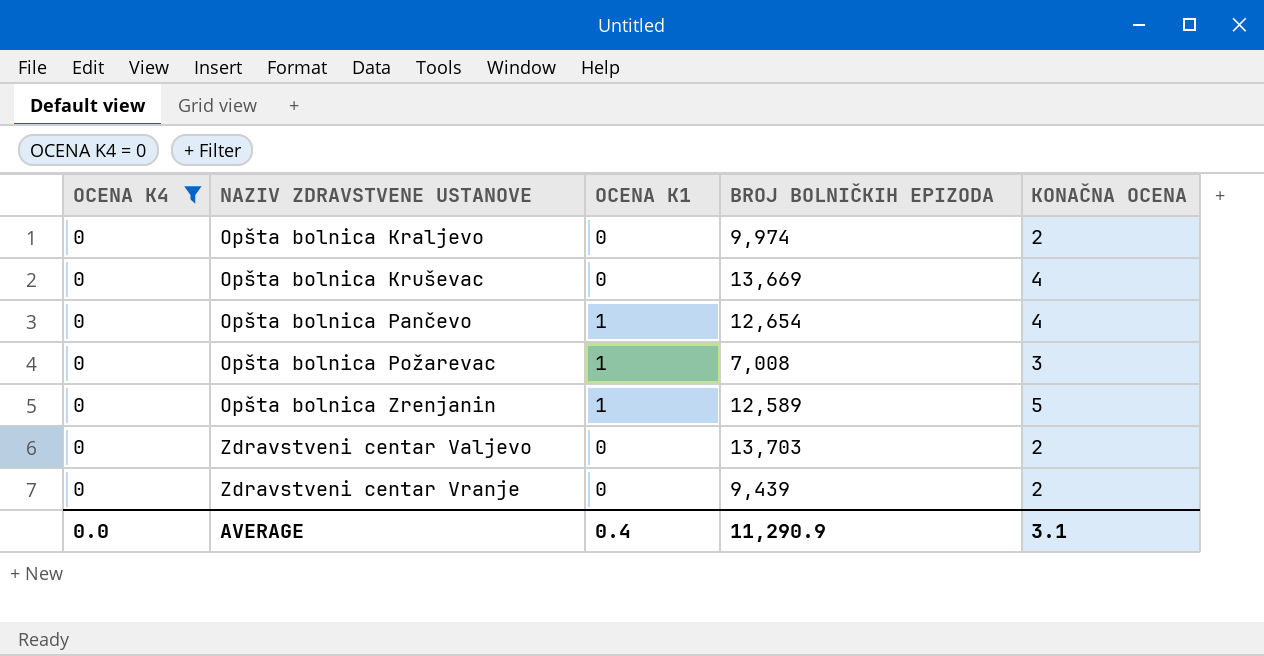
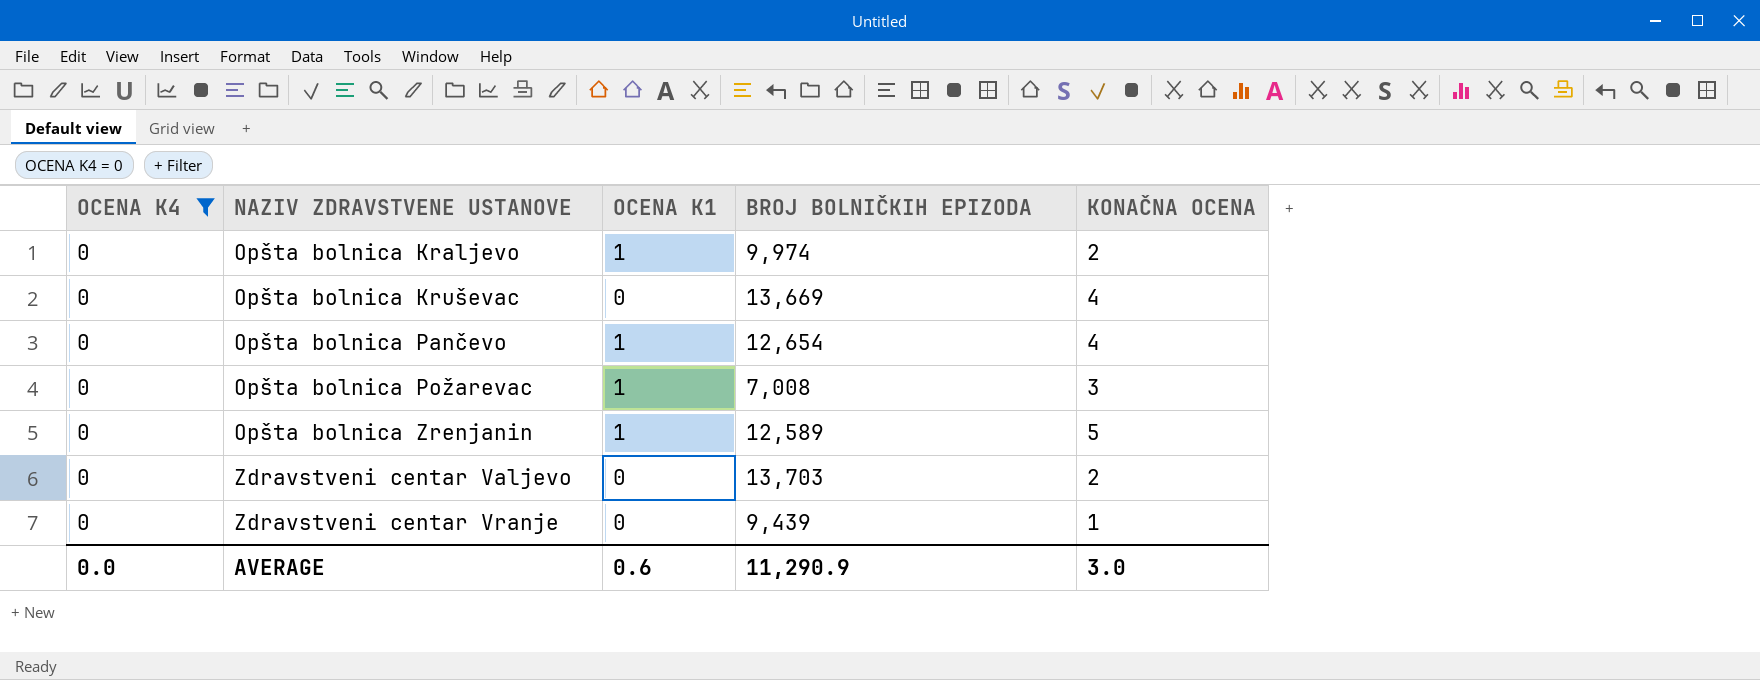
Opšta bolnica Kraljevo | OCENA K1: 0 -> 1
Zdravstveni centar Vranje | KONAČNA OCENA: 2 -> 1
AVERAGE | OCENA K1: 0.4 -> 0.6
AVERAGE | KONAČNA OCENA: 3.1 -> 3.0

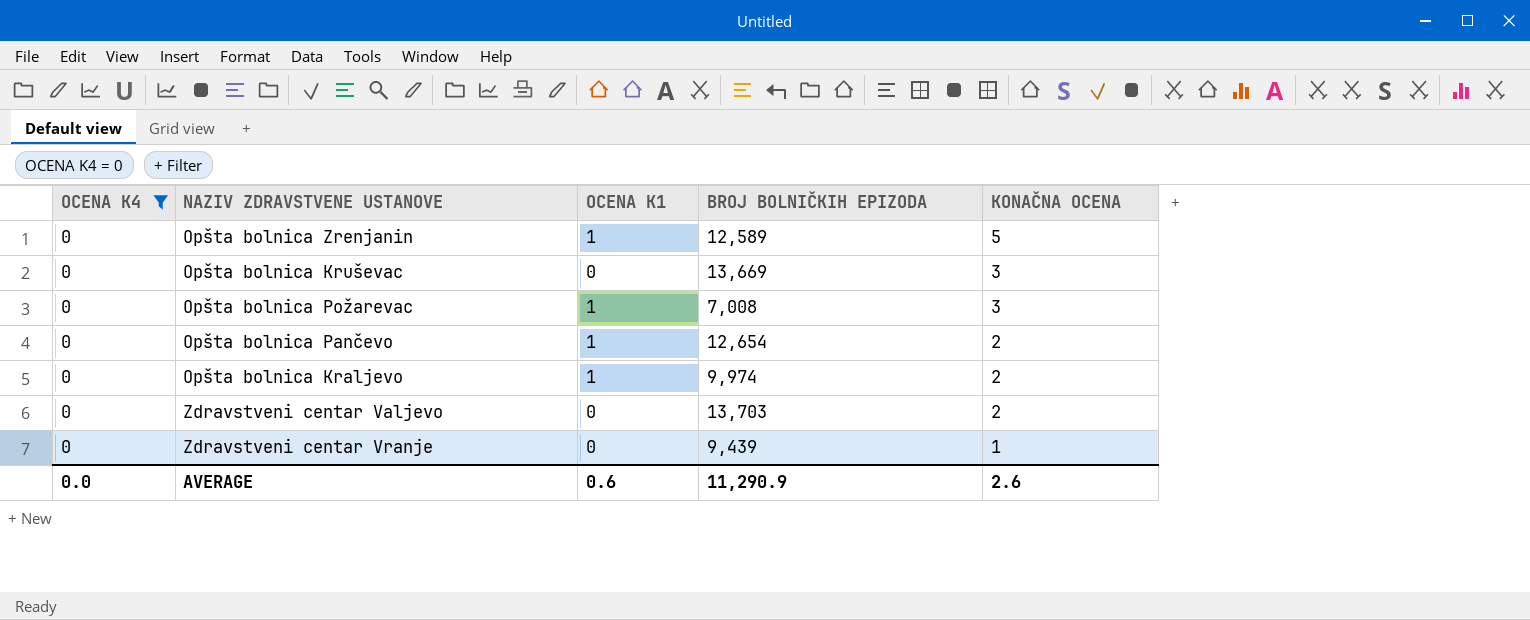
row order: NAZIV ZDRAVSTVENE USTANOVE ascending -> KONAČNA OCENA descending
Opšta bolnica Kruševac | KONAČNA OCENA: 4 -> 3
Opšta bolnica Pančevo | KONAČNA OCENA: 4 -> 2
AVERAGE | KONAČNA OCENA: 3.0 -> 2.6

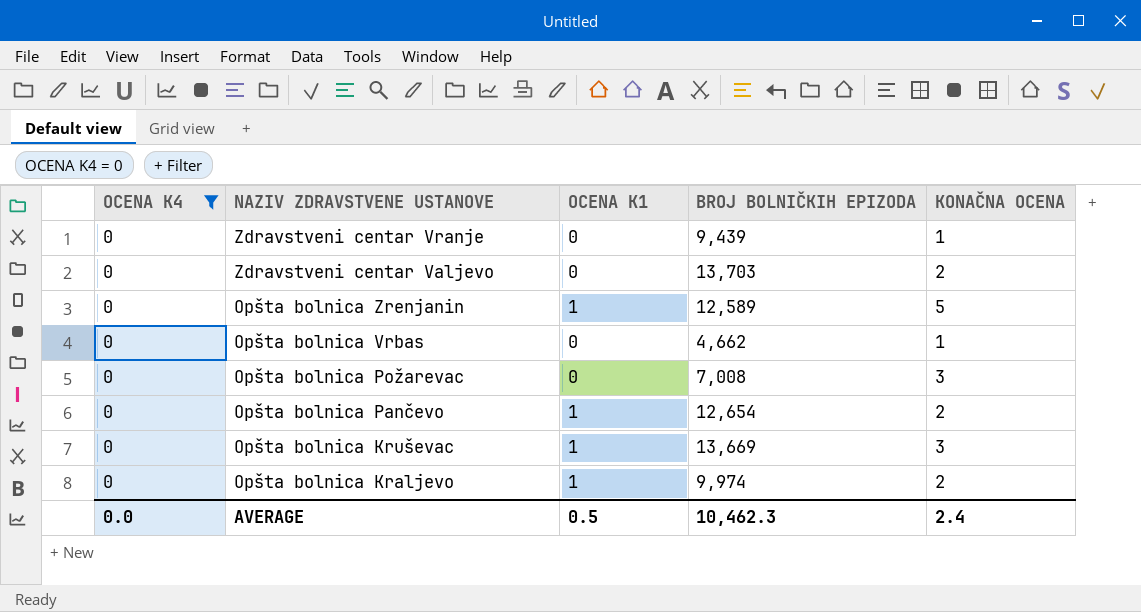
row order: KONAČNA OCENA descending -> NAZIV ZDRAVSTVENE USTANOVE descending
row Opšta bolnica Vrbas: none -> 0 | 0 | 4,662 | 1
Opšta bolnica Požarevac | OCENA K1: 1 -> 0
Opšta bolnica Kruševac | OCENA K1: 0 -> 1
AVERAGE | OCENA K1: 0.6 -> 0.5
AVERAGE | BROJ BOLNIČKIH EPIZODA: 11,290.9 -> 10,462.3
AVERAGE | KONAČNA OCENA: 2.6 -> 2.4

